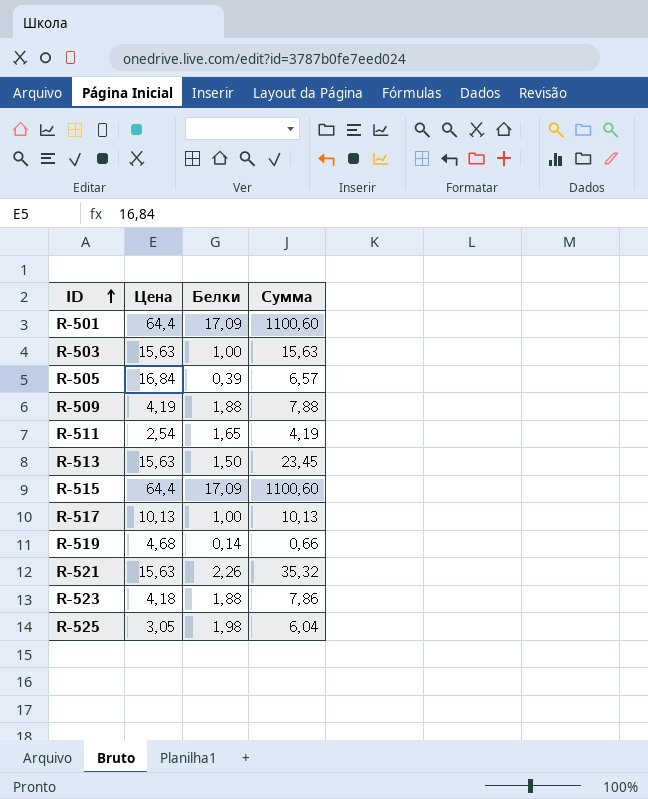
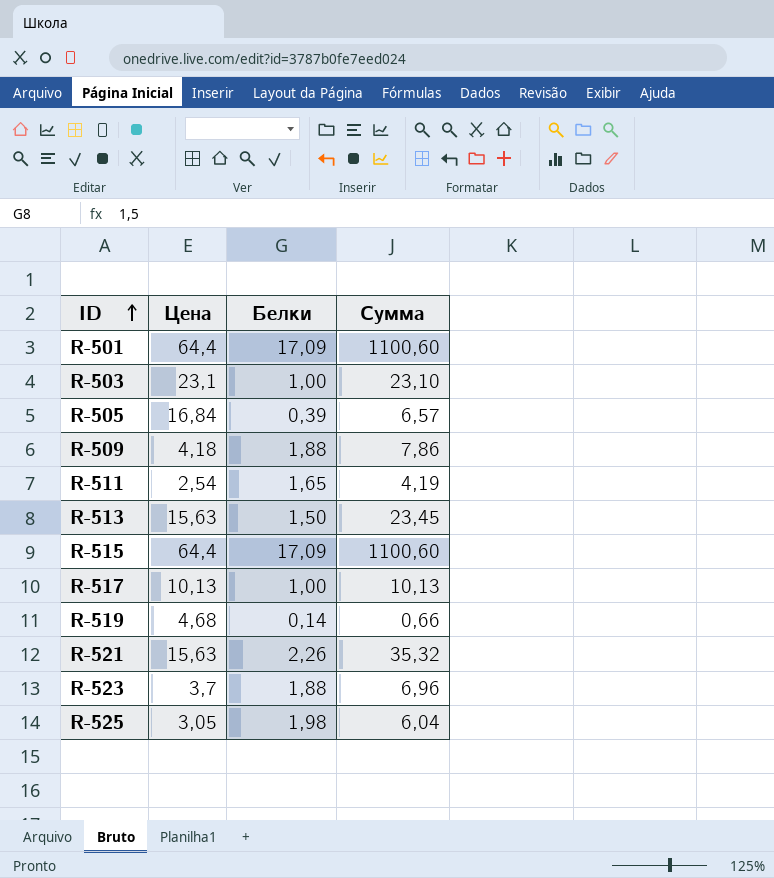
R-503 | Цена: 15,63 -> 23,1
R-503 | Сумма: 15,63 -> 23,10
R-509 | Цена: 4,19 -> 4,18
R-509 | Сумма: 7,88 -> 7,86
R-523 | Цена: 4,18 -> 3,7
R-523 | Сумма: 7,86 -> 6,96

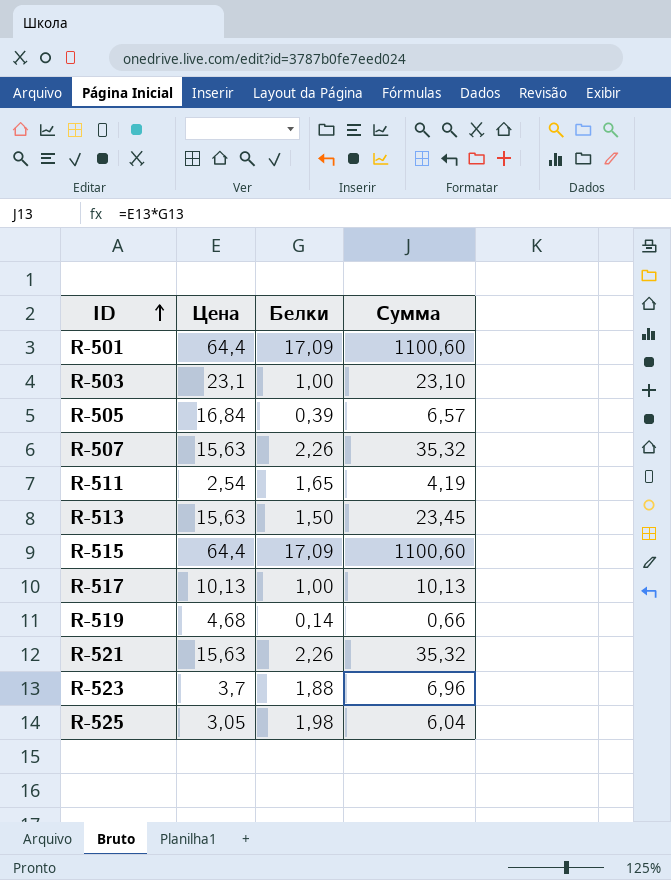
row R-509: 4,18 | 1,88 | 7,86 -> none
row R-507: none -> 15,63 | 2,26 | 35,32

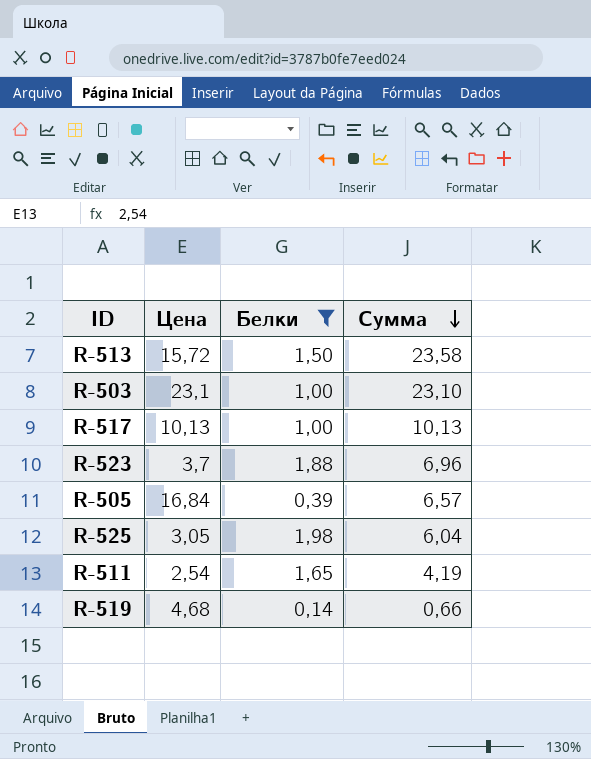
filter: none -> Белки <= 1,98
row order: ID ascending -> Сумма descending
R-513 | Цена: 15,63 -> 15,72
R-513 | Сумма: 23,45 -> 23,58

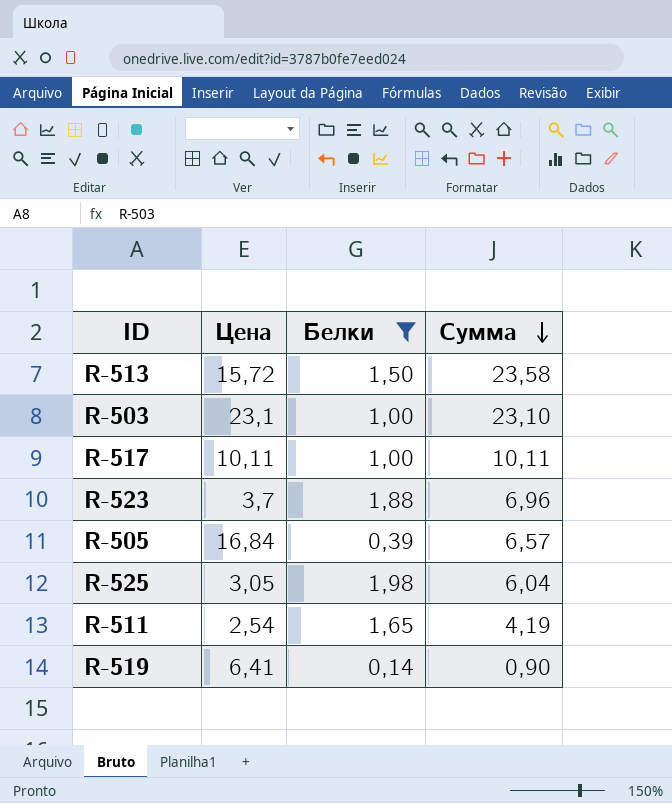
R-517 | Цена: 10,13 -> 10,11
R-517 | Сумма: 10,13 -> 10,11
R-519 | Цена: 4,68 -> 6,41
R-519 | Сумма: 0,66 -> 0,90

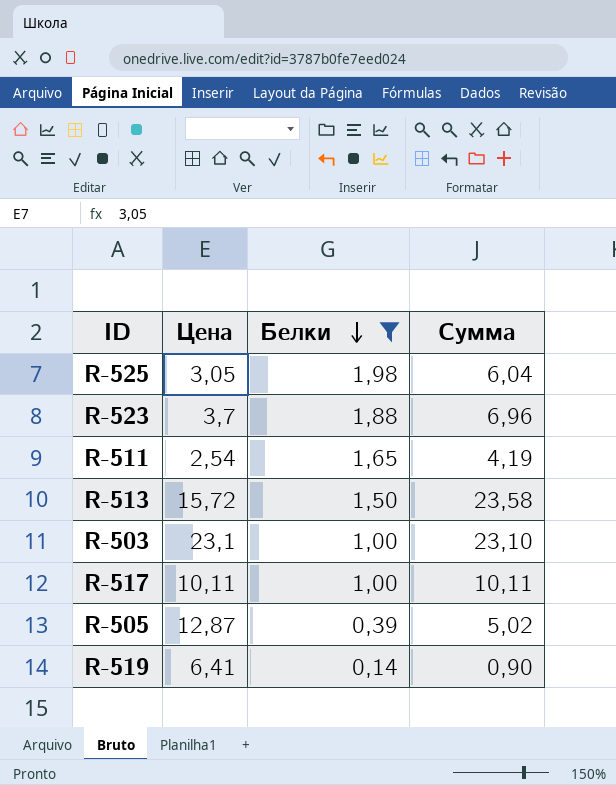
row order: Сумма descending -> Белки descending
R-505 | Цена: 16,84 -> 12,87
R-505 | Сумма: 6,57 -> 5,02

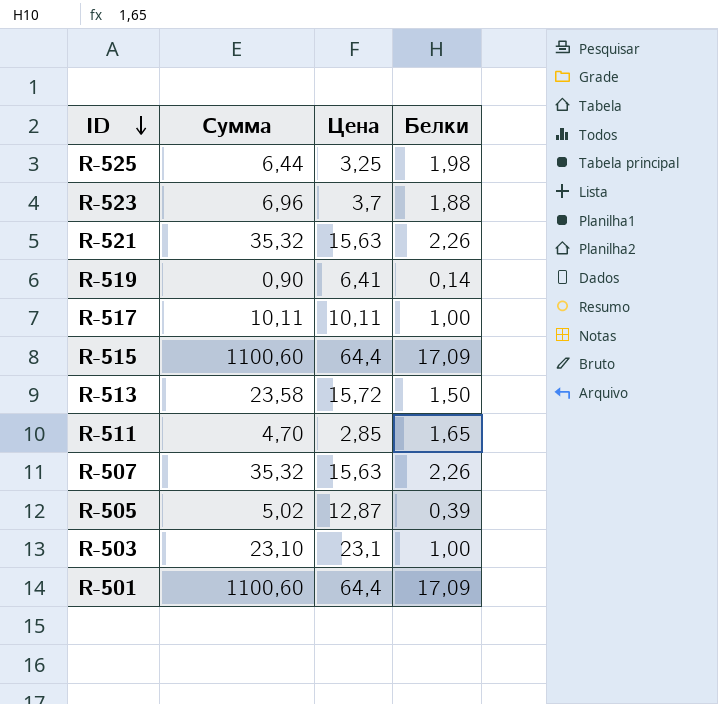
filter: Белки <= 1,98 -> none
row order: Белки descending -> ID descending
column Сумма | position: 4 -> 2
R-525 | Сумма: 6,04 -> 6,44
R-525 | Цена: 3,05 -> 3,25
R-511 | Сумма: 4,19 -> 4,70
R-511 | Цена: 2,54 -> 2,85

